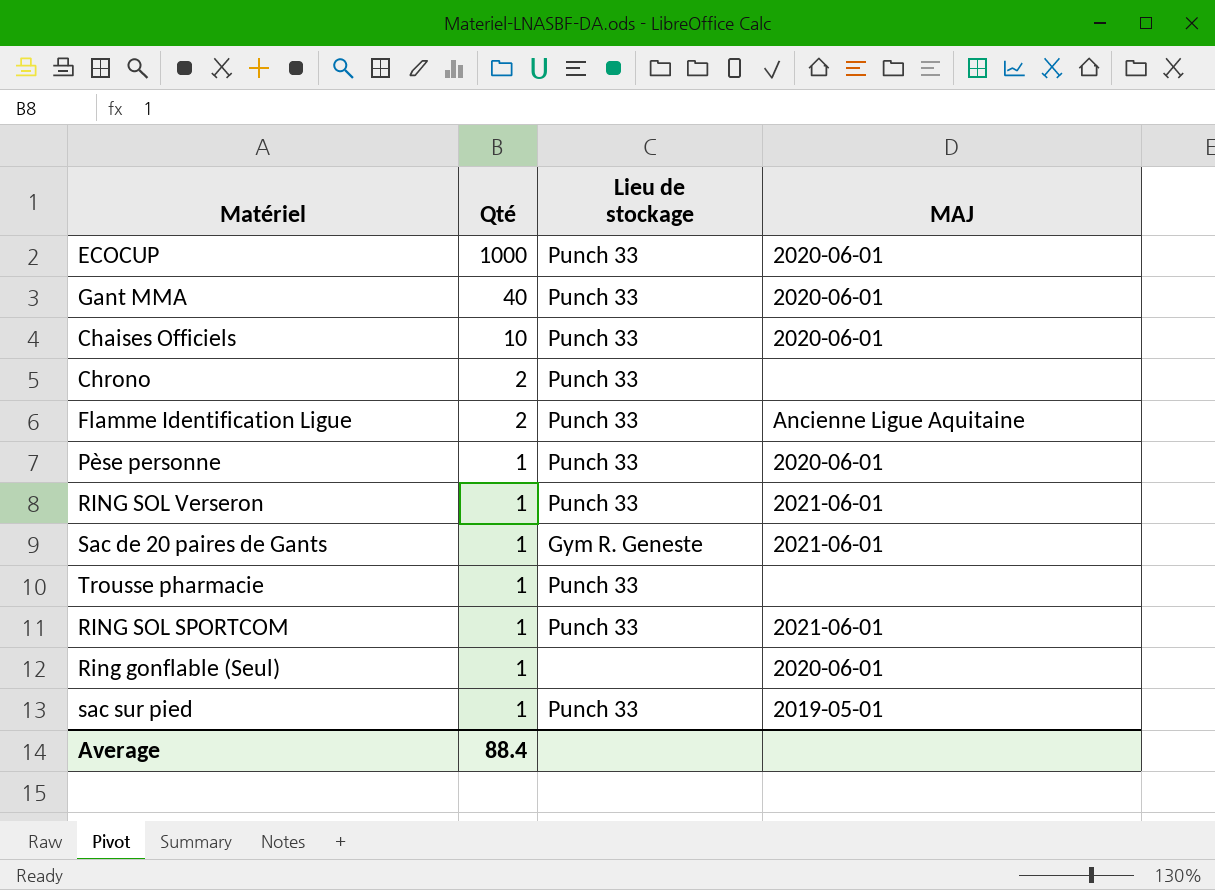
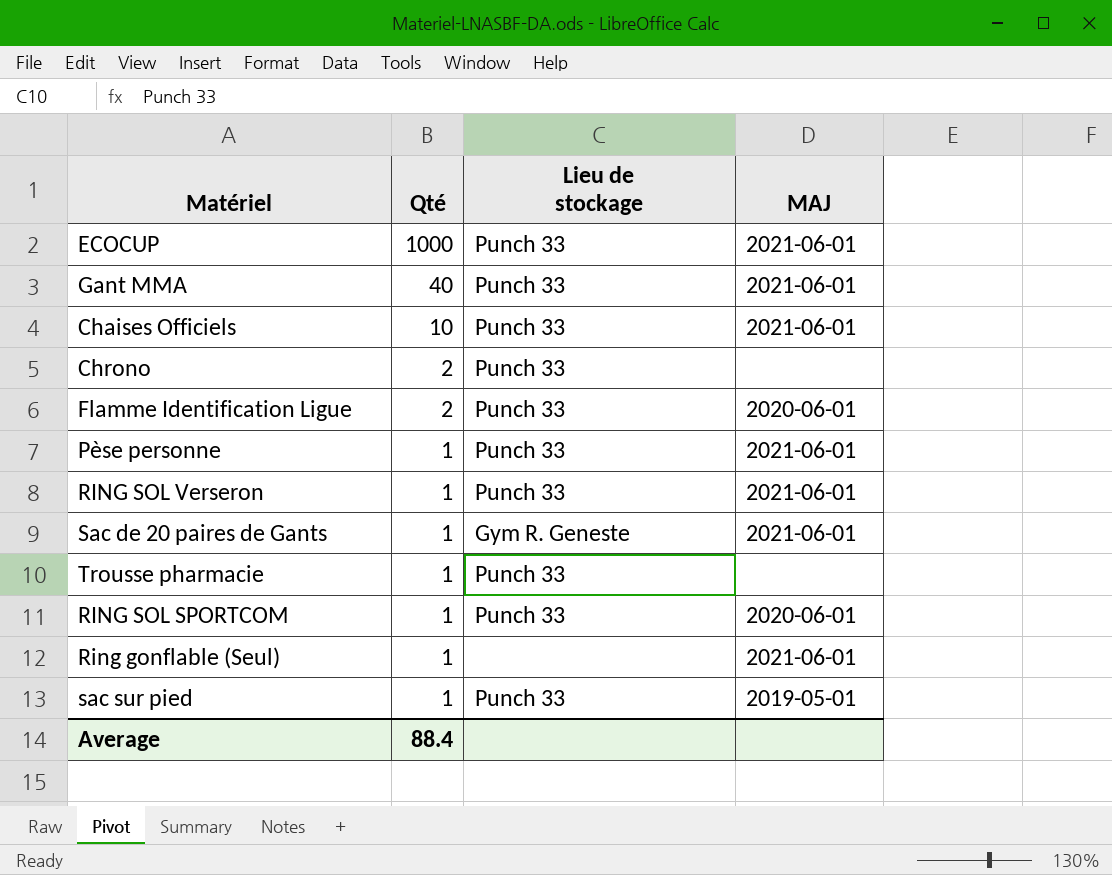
ECOCUP | MAJ: 2020-06-01 -> 2021-06-01
Gant MMA | MAJ: 2020-06-01 -> 2021-06-01
Chaises Officiels | MAJ: 2020-06-01 -> 2021-06-01
Flamme Identification Ligue | MAJ: Ancienne Ligue Aquitaine -> 2020-06-01
Pèse personne | MAJ: 2020-06-01 -> 2021-06-01
RING SOL SPORTCOM | MAJ: 2021-06-01 -> 2020-06-01
Ring gonflable (Seul) | MAJ: 2020-06-01 -> 2021-06-01

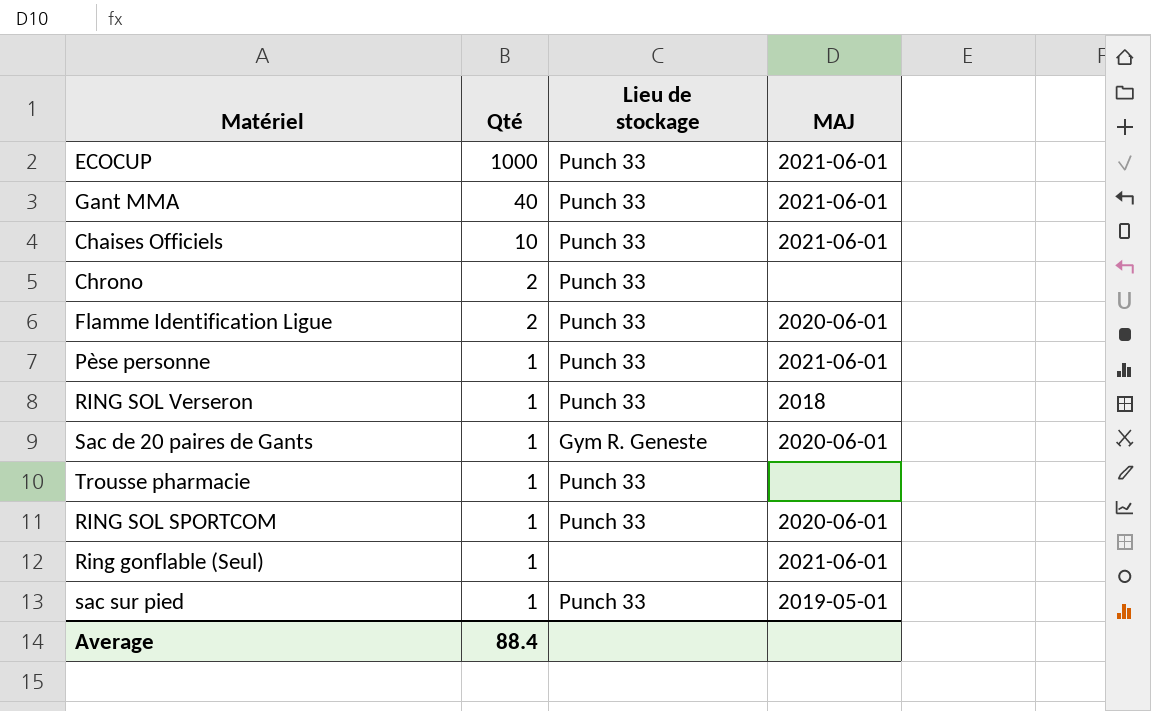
RING SOL Verseron | MAJ: 2021-06-01 -> 2018
Sac de 20 paires de Gants | MAJ: 2021-06-01 -> 2020-06-01

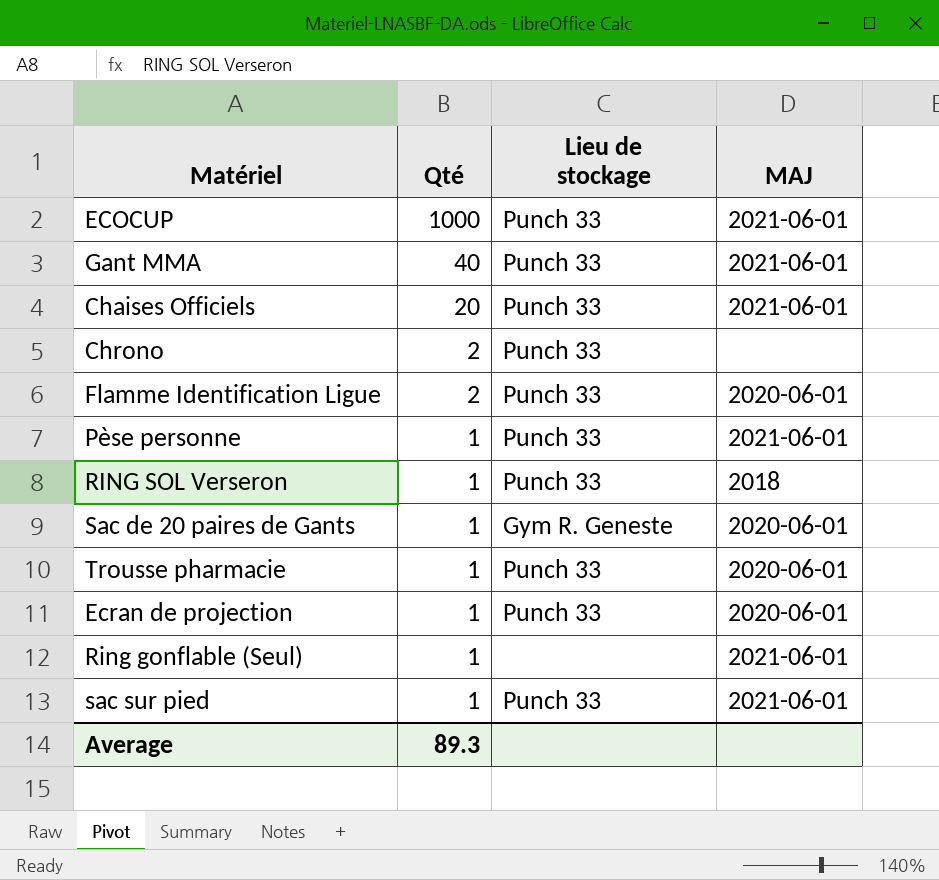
row RING SOL SPORTCOM: 1 | Punch 33 | 2020-06-01 -> none
Chaises Officiels | Qté: 10 -> 20
Trousse pharmacie | MAJ: none -> 2020-06-01
row Ecran de projection: none -> 1 | Punch 33 | 2020-06-01
sac sur pied | MAJ: 2019-05-01 -> 2021-06-01
Average | Qté: 88.4 -> 89.3

